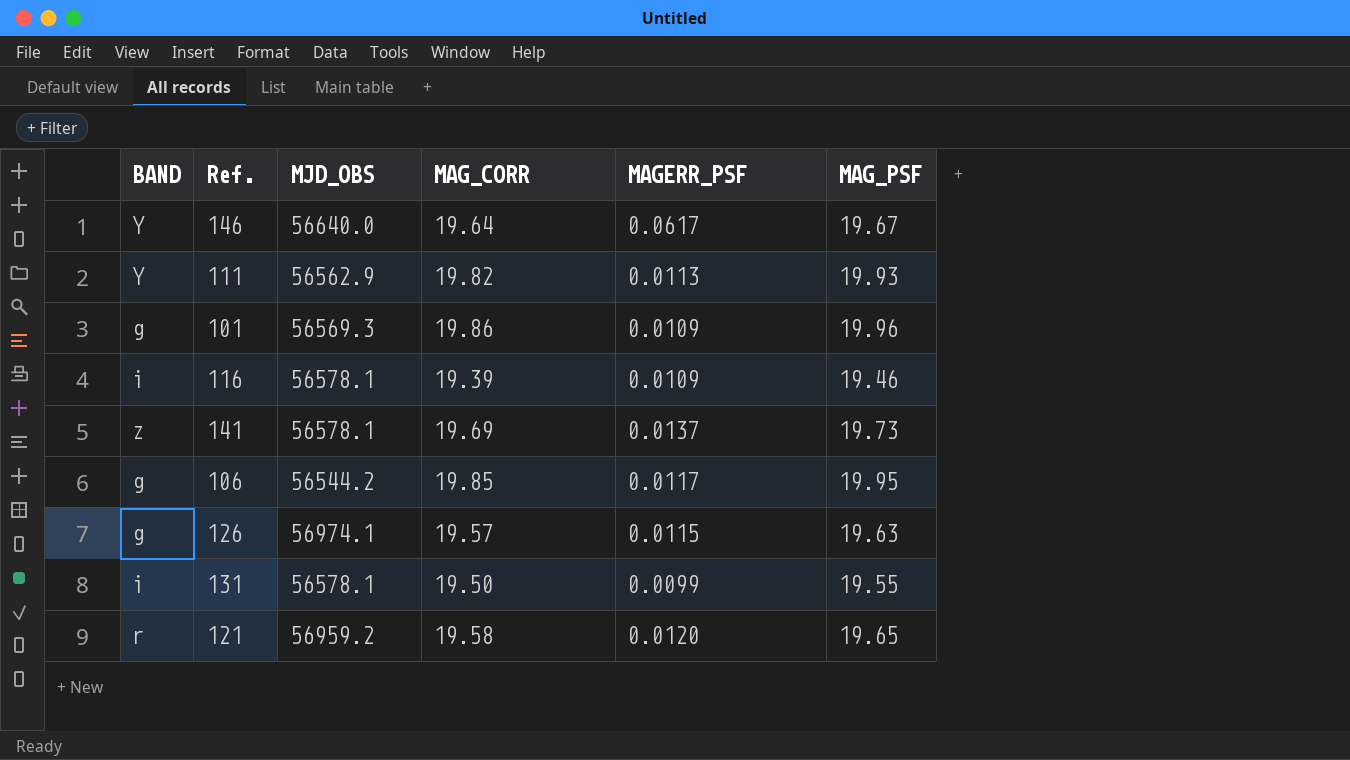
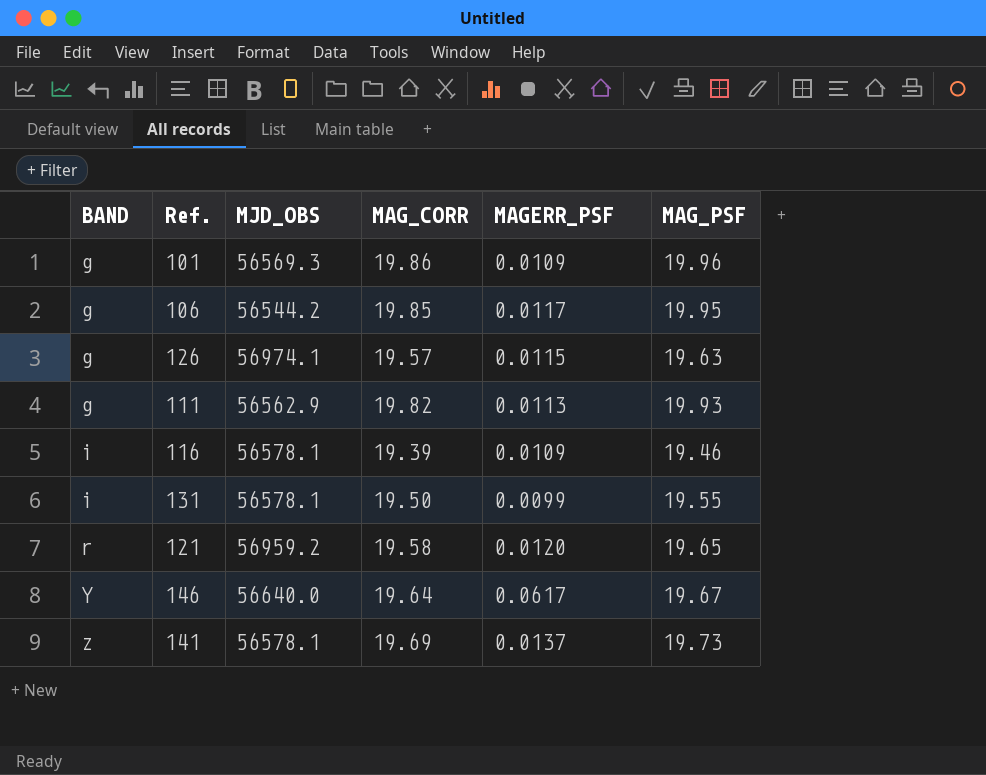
row order: none -> BAND ascending
111 | BAND: Y -> g

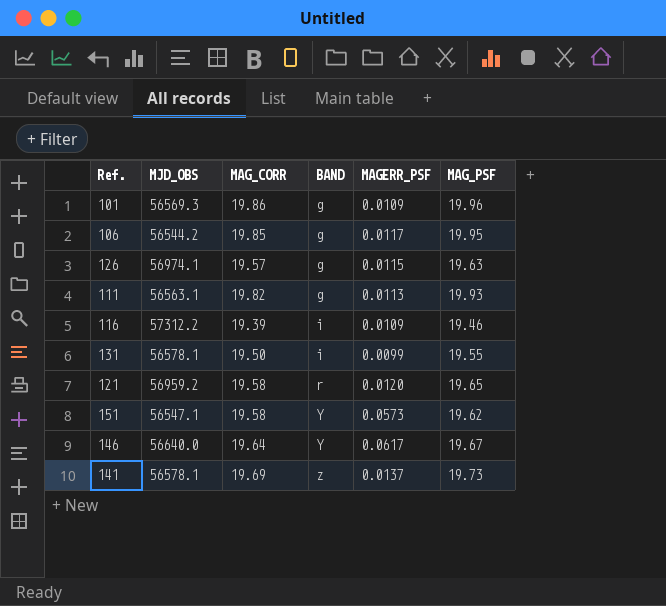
column BAND | position: 1 -> 4
111 | MJD_OBS: 56562.9 -> 56563.1
116 | MJD_OBS: 56578.1 -> 57312.2
row 151: none -> 56547.1 | 19.58 | Y | 0.0573 | 19.62

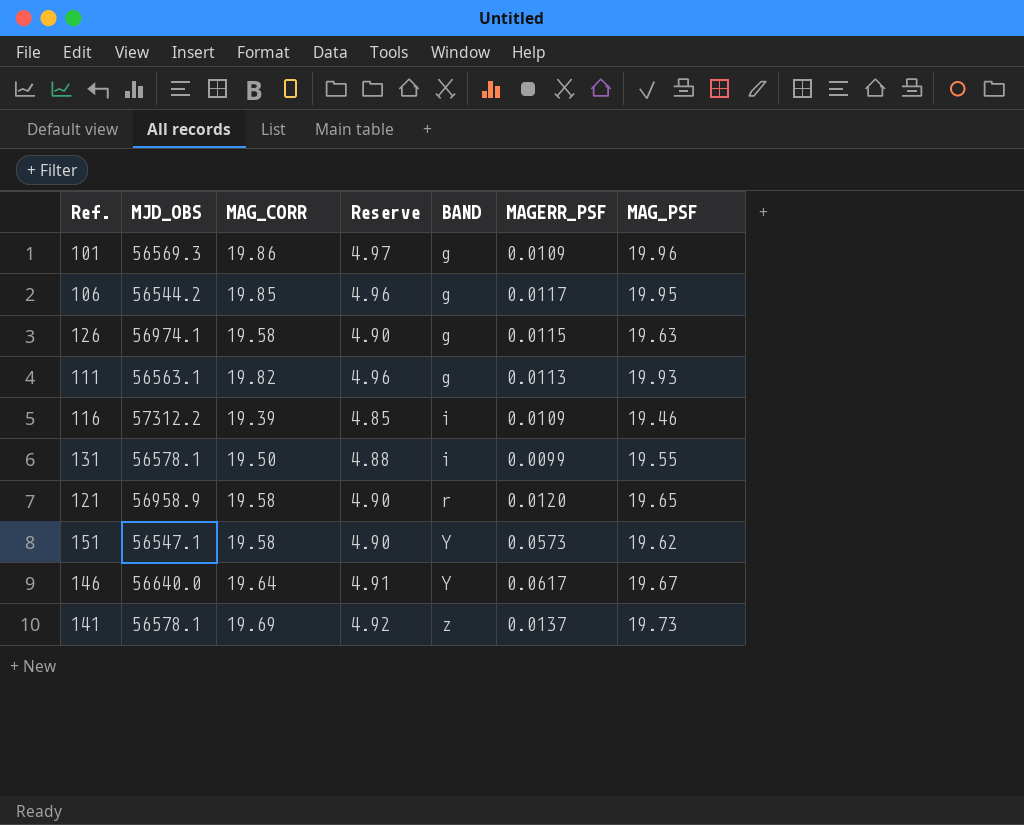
column Reserve | formula: none -> [MAG_CORR] * 0.25
126 | MAG_CORR: 19.57 -> 19.58
121 | MJD_OBS: 56959.2 -> 56958.9

